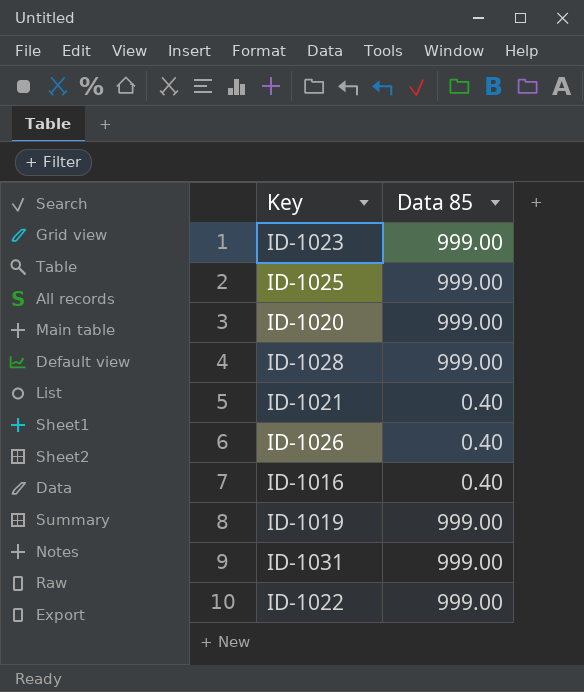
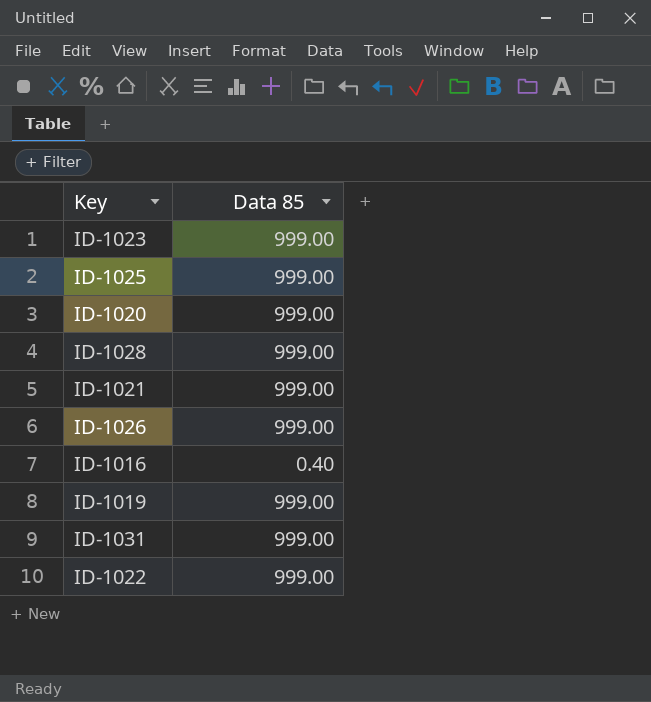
ID-1021 | Data 85: 0.40 -> 999.00
ID-1026 | Data 85: 0.40 -> 999.00

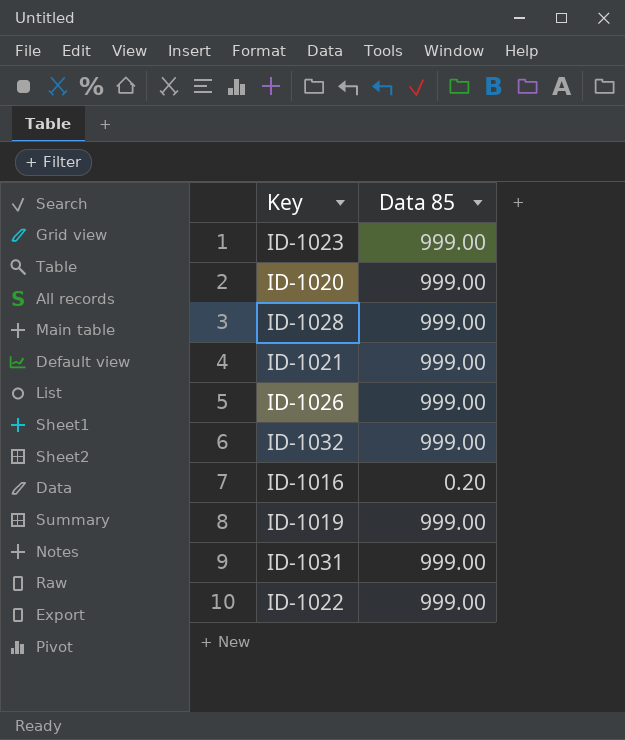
row ID-1025: 999.00 -> none
row ID-1032: none -> 999.00
ID-1016 | Data 85: 0.40 -> 0.20

